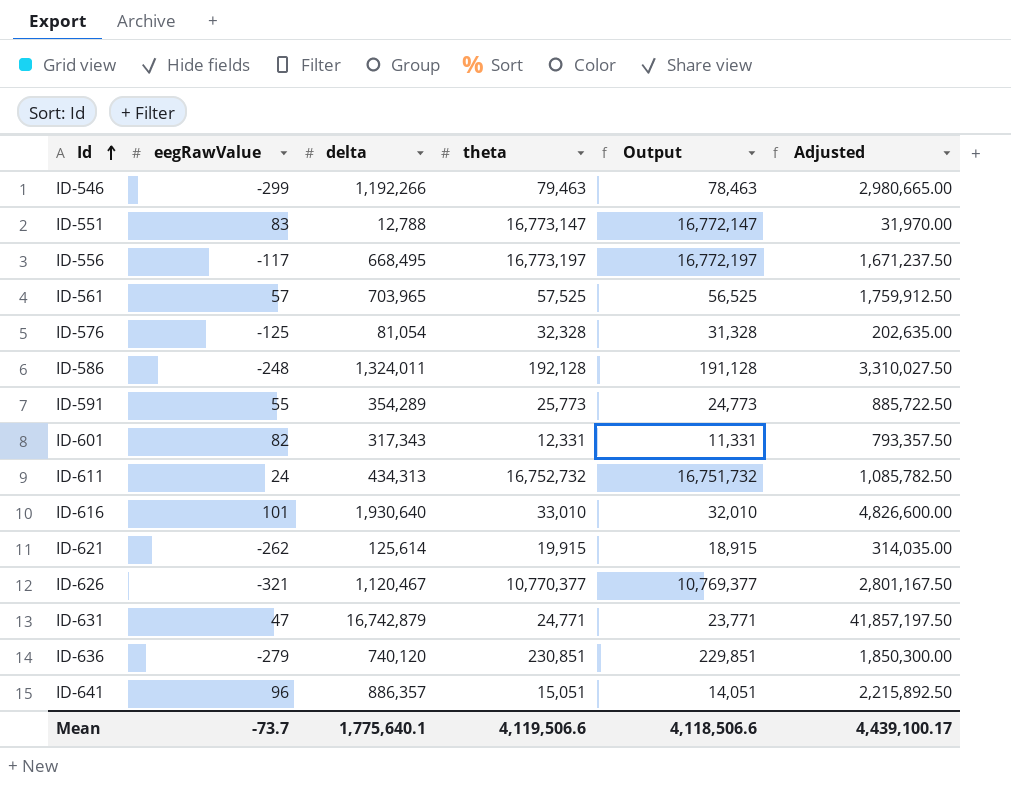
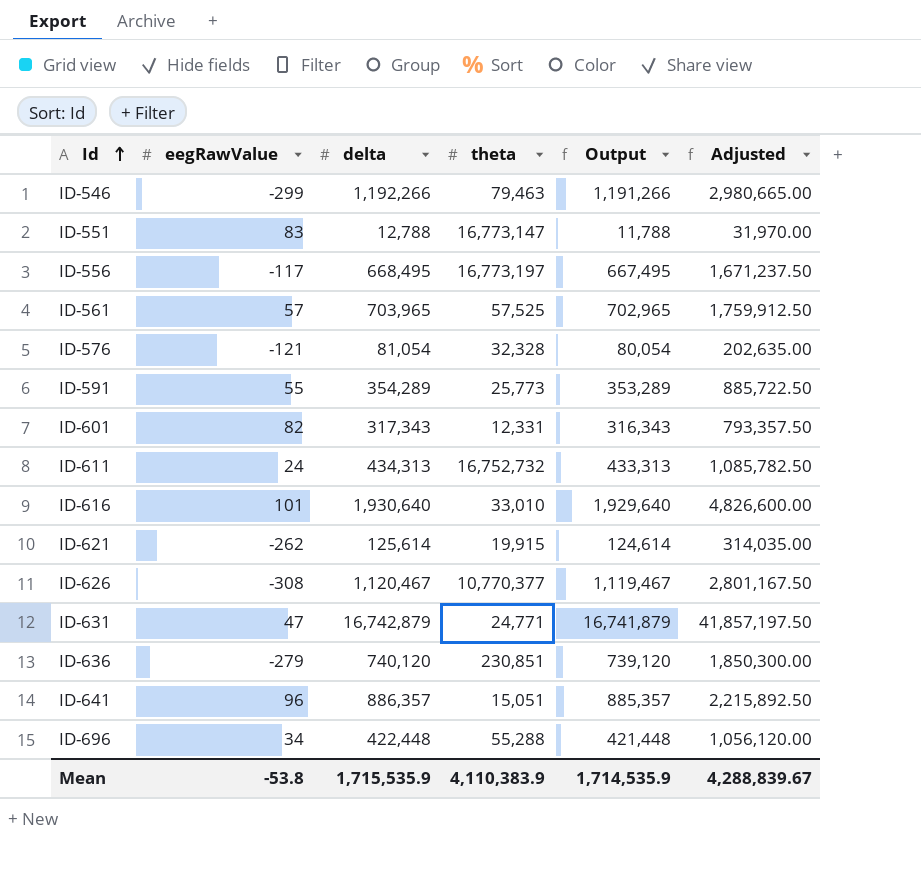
column Output | formula: [theta] - 1000 -> [delta] - 1000
row ID-586: -248 | 1,324,011 | 192,128 | 191,128 | 3,310,027.50 -> none
ID-576 | eegRawValue: -125 -> -121
ID-626 | eegRawValue: -321 -> -308
row ID-696: none -> 34 | 422,448 | 55,288 | 421,448 | 1,056,120.00
Mean | eegRawValue: -73.7 -> -53.8
Mean | delta: 1,775,640.1 -> 1,715,535.9
Mean | theta: 4,119,506.6 -> 4,110,383.9
Mean | Output: 4,118,506.6 -> 1,714,535.9
Mean | Adjusted: 4,439,100.17 -> 4,288,839.67

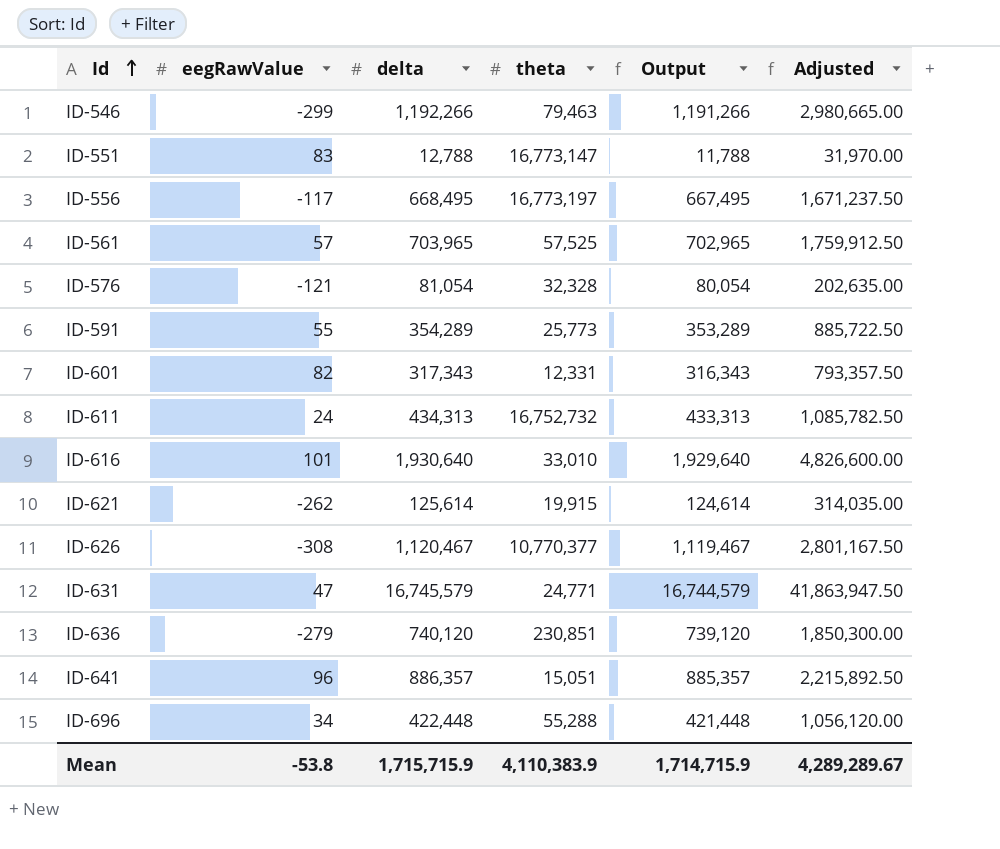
ID-631 | delta: 16,742,879 -> 16,745,579
ID-631 | Output: 16,741,879 -> 16,744,579
ID-631 | Adjusted: 41,857,197.50 -> 41,863,947.50
Mean | delta: 1,715,535.9 -> 1,715,715.9
Mean | Output: 1,714,535.9 -> 1,714,715.9
Mean | Adjusted: 4,288,839.67 -> 4,289,289.67

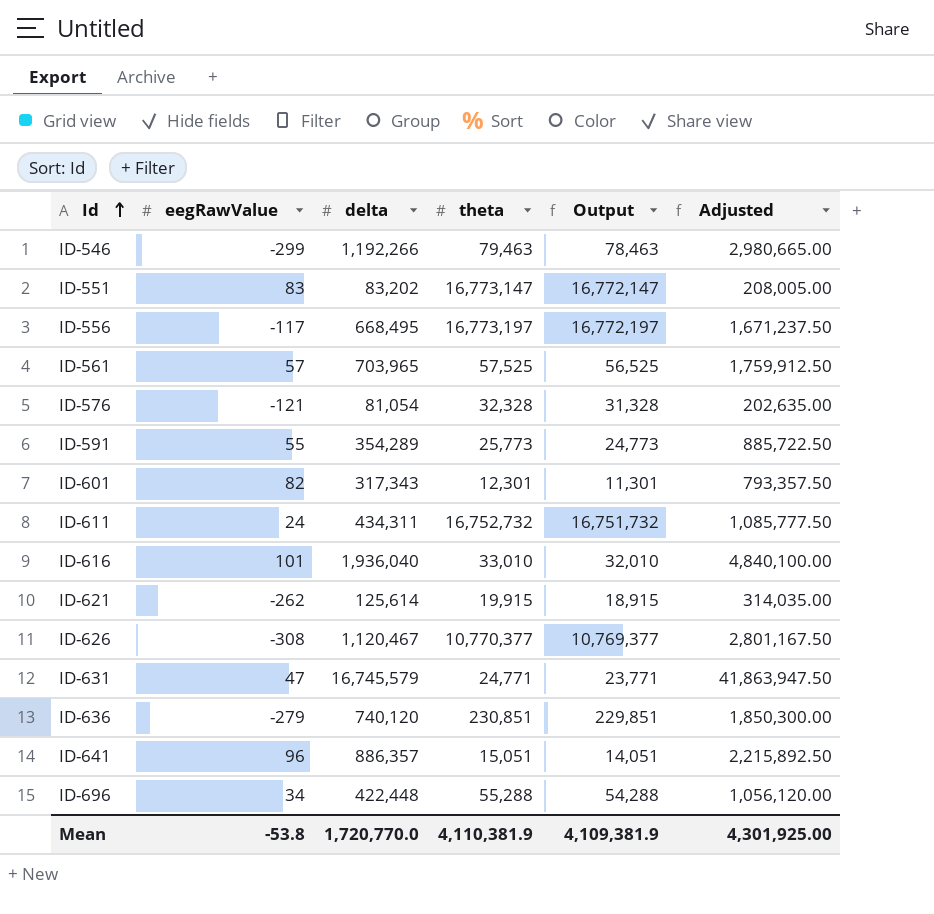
column Output | formula: [delta] - 1000 -> [theta] - 1000
ID-551 | delta: 12,788 -> 83,202
ID-551 | Adjusted: 31,970.00 -> 208,005.00
ID-601 | theta: 12,331 -> 12,301
ID-611 | delta: 434,313 -> 434,311
ID-611 | Adjusted: 1,085,782.50 -> 1,085,777.50
ID-616 | delta: 1,930,640 -> 1,936,040
ID-616 | Adjusted: 4,826,600.00 -> 4,840,100.00
Mean | delta: 1,715,715.9 -> 1,720,770.0
Mean | theta: 4,110,383.9 -> 4,110,381.9
Mean | Output: 1,714,715.9 -> 4,109,381.9
Mean | Adjusted: 4,289,289.67 -> 4,301,925.00

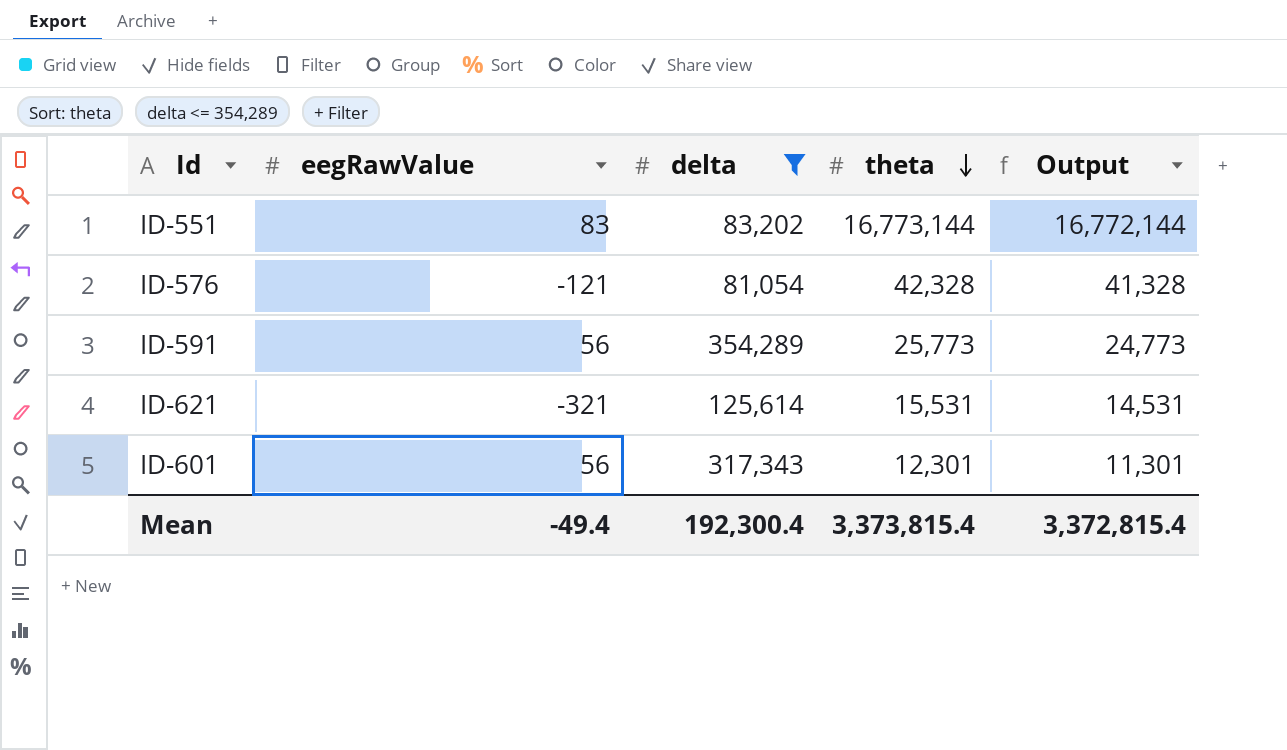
filter: none -> delta <= 354,289
row order: Id ascending -> theta descending
column Adjusted | formula: [delta] * 2.5 -> none
ID-551 | theta: 16,773,147 -> 16,773,144
ID-551 | Output: 16,772,147 -> 16,772,144
ID-576 | theta: 32,328 -> 42,328
ID-576 | Output: 31,328 -> 41,328
ID-591 | eegRawValue: 55 -> 56
ID-621 | eegRawValue: -262 -> -321
ID-621 | theta: 19,915 -> 15,531
ID-621 | Output: 18,915 -> 14,531
ID-601 | eegRawValue: 82 -> 56
Mean | eegRawValue: -53.8 -> -49.4
Mean | delta: 1,720,770.0 -> 192,300.4
Mean | theta: 4,110,381.9 -> 3,373,815.4
Mean | Output: 4,109,381.9 -> 3,372,815.4

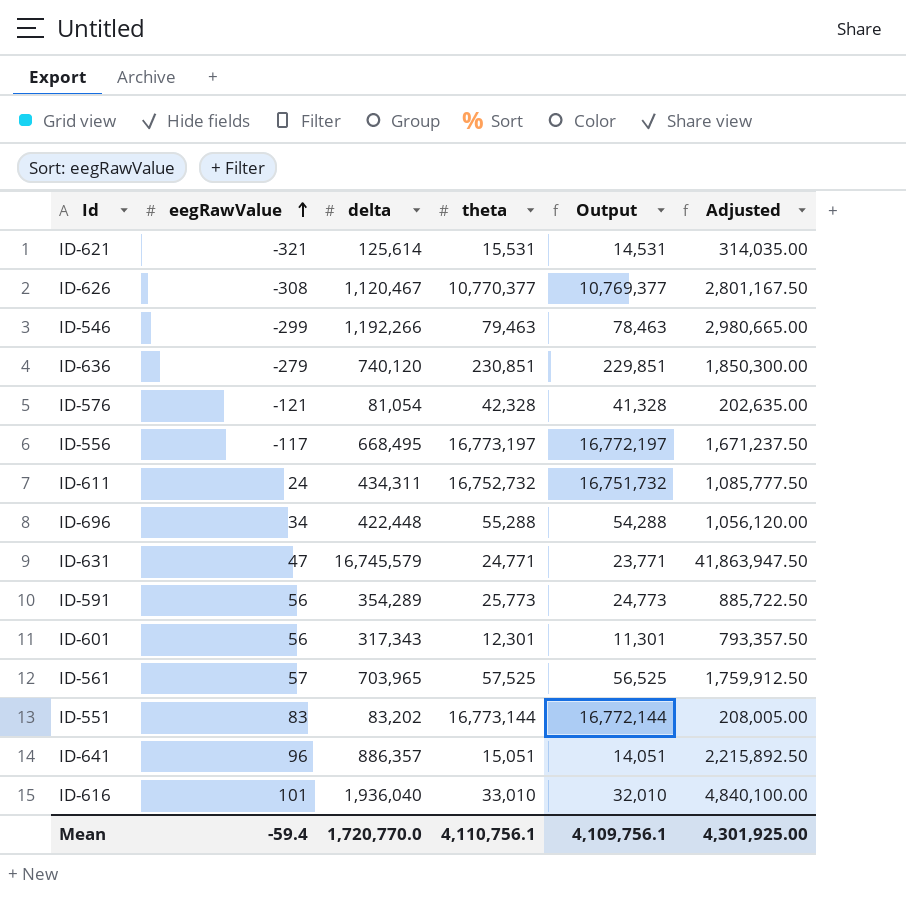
filter: delta <= 354,289 -> none
row order: theta descending -> eegRawValue ascending
column Adjusted | formula: none -> [delta] * 2.5
Mean | eegRawValue: -49.4 -> -59.4
Mean | delta: 192,300.4 -> 1,720,770.0
Mean | theta: 3,373,815.4 -> 4,110,756.1
Mean | Output: 3,372,815.4 -> 4,109,756.1

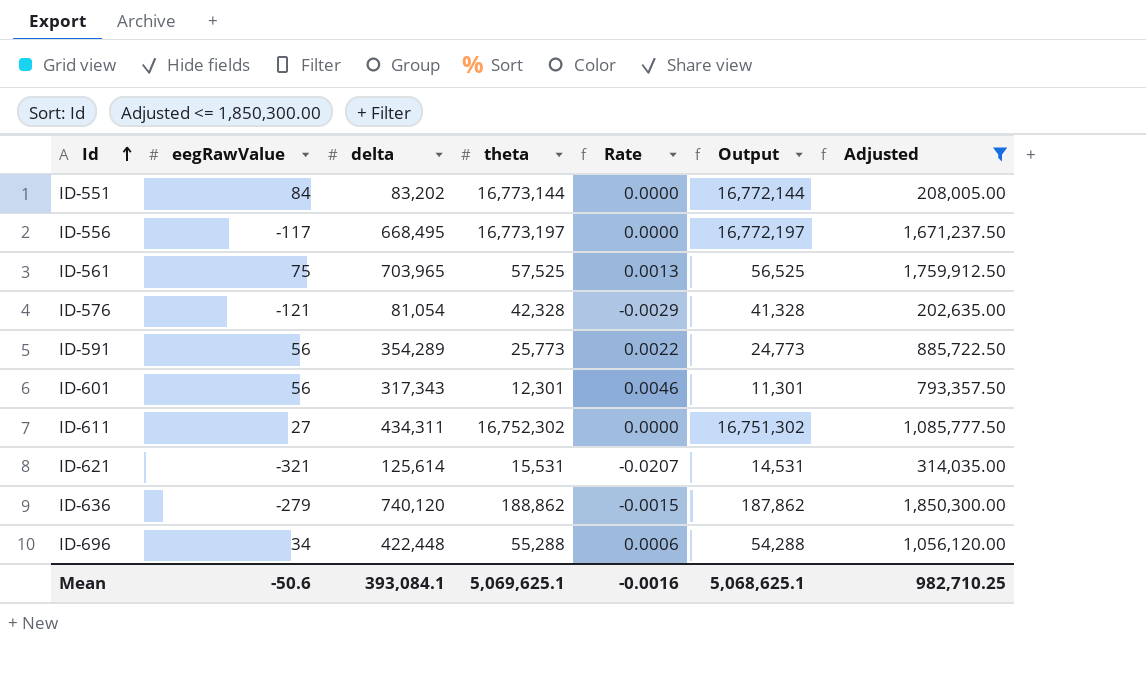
filter: none -> Adjusted <= 1,850,300.00
row order: eegRawValue ascending -> Id ascending
column Rate | formula: none -> [eegRawValue] / [theta]
ID-551 | eegRawValue: 83 -> 84
ID-561 | eegRawValue: 57 -> 75
ID-611 | eegRawValue: 24 -> 27
ID-611 | theta: 16,752,732 -> 16,752,302
ID-611 | Output: 16,751,732 -> 16,751,302
ID-636 | theta: 230,851 -> 188,862
ID-636 | Output: 229,851 -> 187,862
Mean | eegRawValue: -59.4 -> -50.6
Mean | delta: 1,720,770.0 -> 393,084.1
Mean | theta: 4,110,756.1 -> 5,069,625.1
Mean | Output: 4,109,756.1 -> 5,068,625.1
Mean | Adjusted: 4,301,925.00 -> 982,710.25

